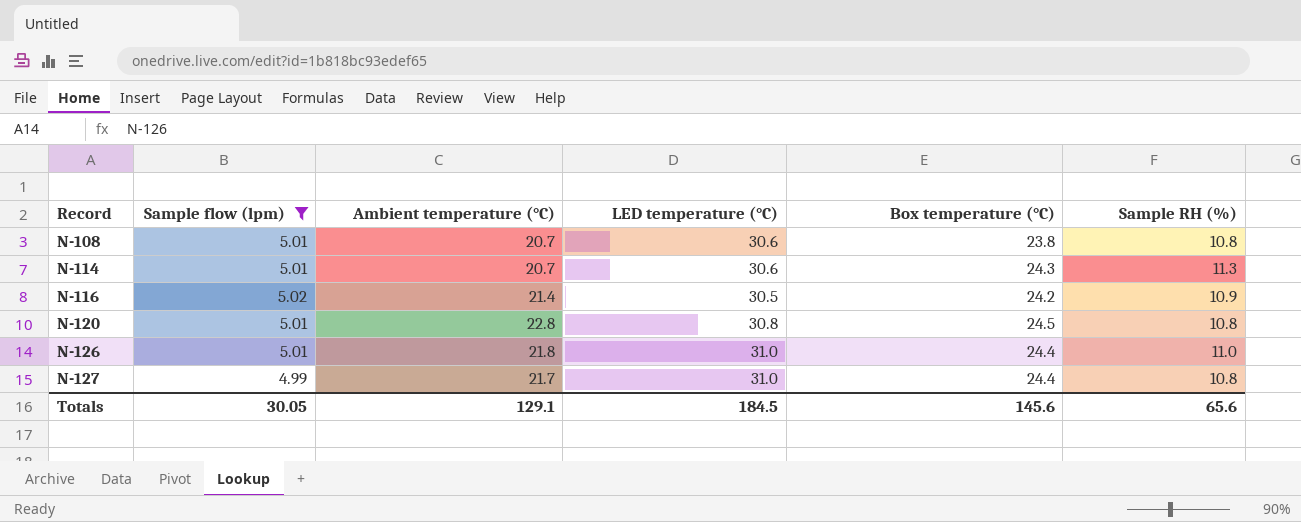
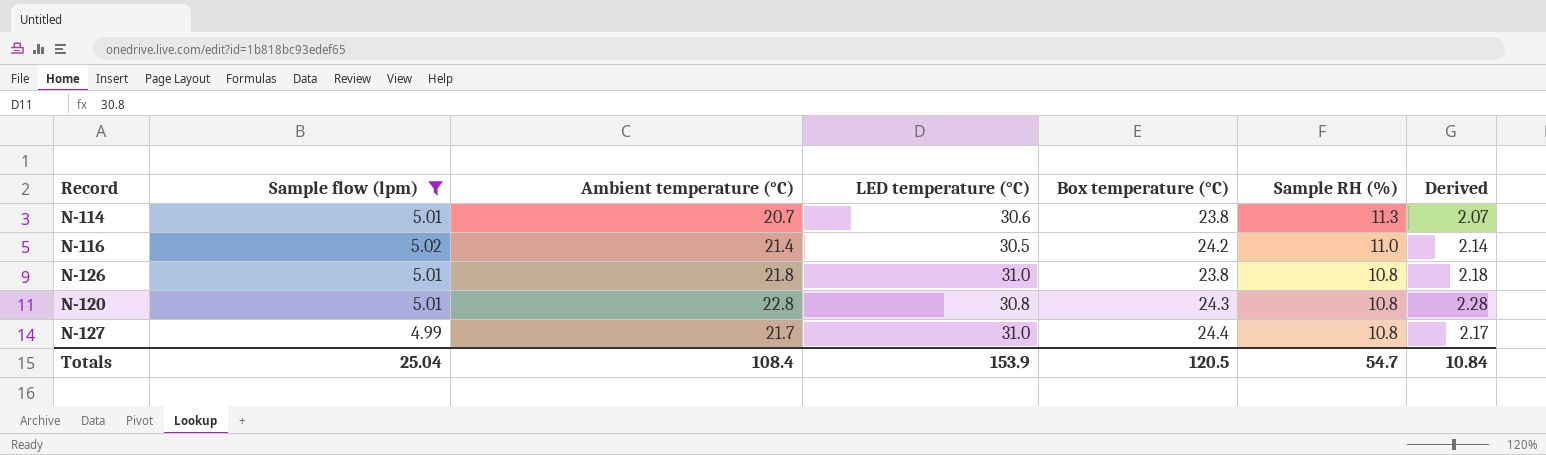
row order: Record ascending -> Sample RH (%) descending
column Derived | formula: none -> [Ambient temperature (°C)] * 0.1
row N-108: 5.01 | 20.7 | 30.6 | 23.8 | 10.8 -> none
N-114 | Box temperature (°C): 24.3 -> 23.8
N-116 | Sample RH (%): 10.9 -> 11.0
N-126 | Box temperature (°C): 24.4 -> 23.8
N-126 | Sample RH (%): 11.0 -> 10.8
N-120 | Box temperature (°C): 24.5 -> 24.3
Totals | Sample flow (lpm): 30.05 -> 25.04
Totals | Ambient temperature (°C): 129.1 -> 108.4
Totals | LED temperature (°C): 184.5 -> 153.9
Totals | Box temperature (°C): 145.6 -> 120.5
Totals | Sample RH (%): 65.6 -> 54.7

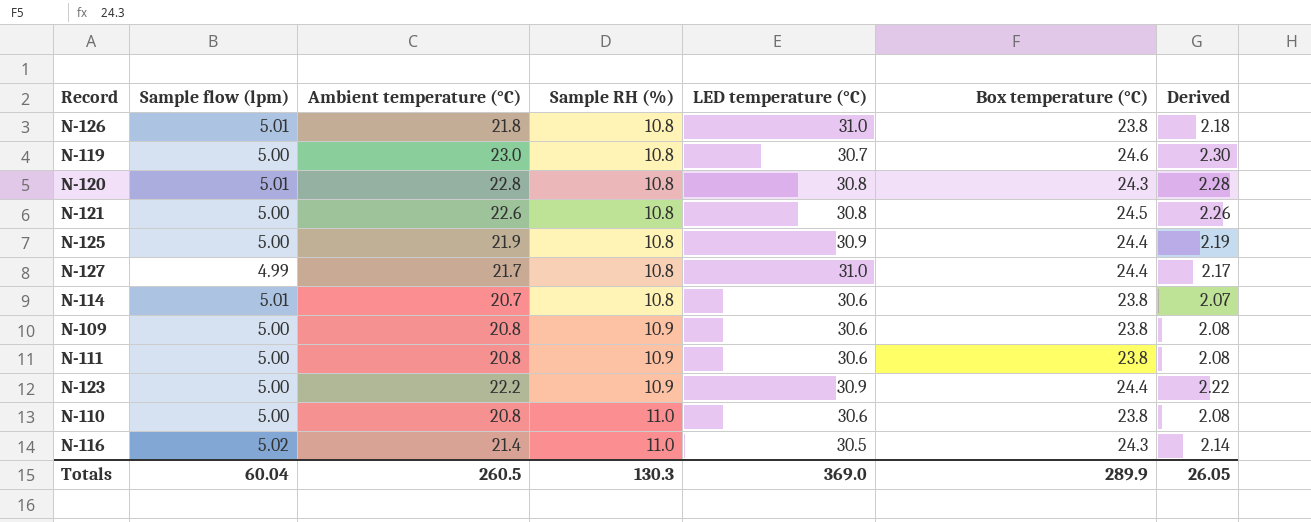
filter: Sample flow (lpm) != 5.00 -> none
row order: Sample RH (%) descending -> Sample RH (%) ascending
column Sample RH (%) | position: 6 -> 4
N-114 | Sample RH (%): 11.3 -> 10.8
N-116 | Box temperature (°C): 24.2 -> 24.3
Totals | Sample flow (lpm): 25.04 -> 60.04
Totals | Ambient temperature (°C): 108.4 -> 260.5
Totals | Sample RH (%): 54.7 -> 130.3
Totals | LED temperature (°C): 153.9 -> 369.0
Totals | Box temperature (°C): 120.5 -> 289.9
Totals | Derived: 10.84 -> 26.05

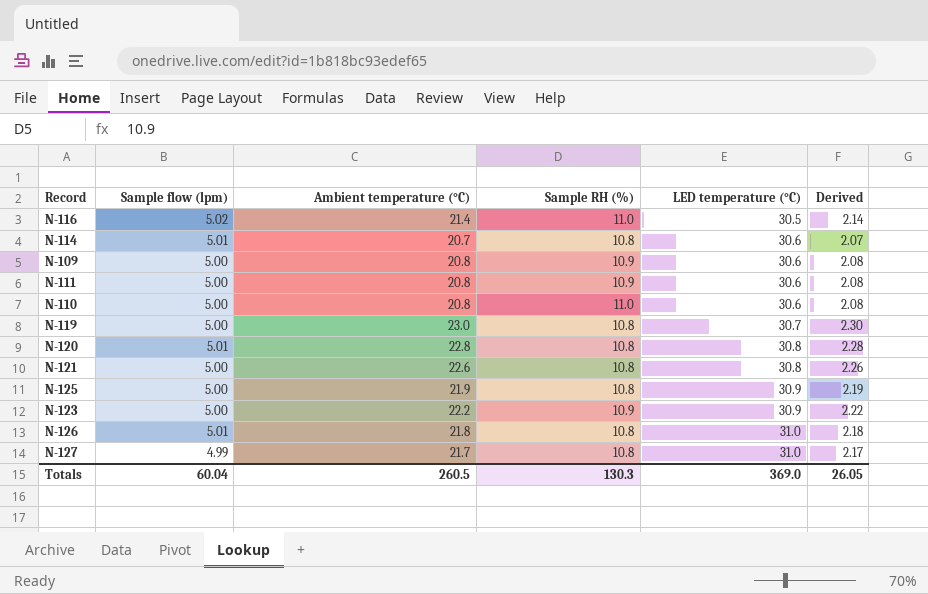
row order: Sample RH (%) ascending -> LED temperature (°C) ascending
column Box temperature (°C) | position: 6 -> none

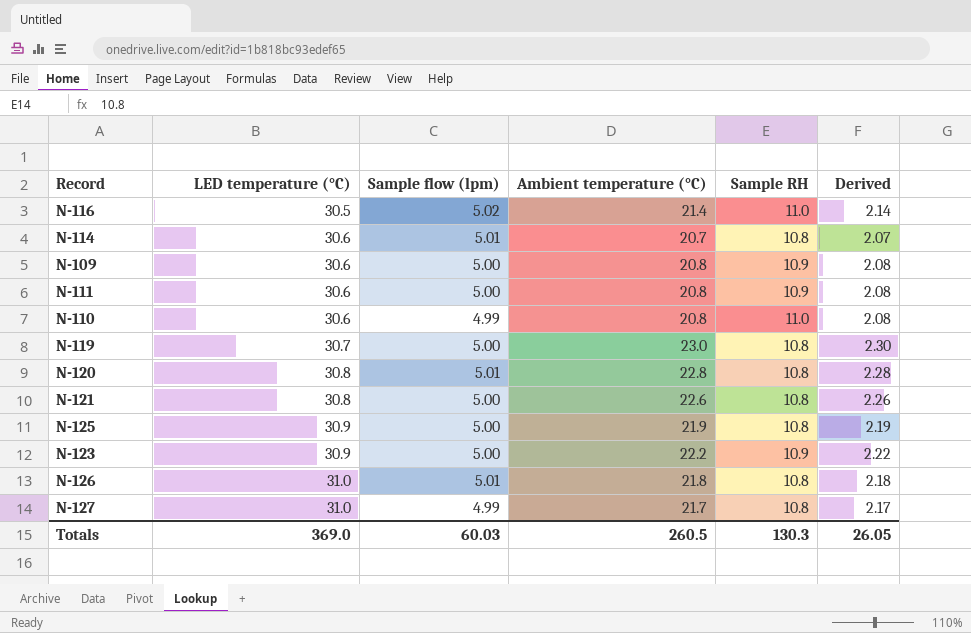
column LED temperature (°C) | position: 5 -> 2
column name: Sample RH (%) -> Sample RH
N-110 | Sample flow (lpm): 5.00 -> 4.99
Totals | Sample flow (lpm): 60.04 -> 60.03

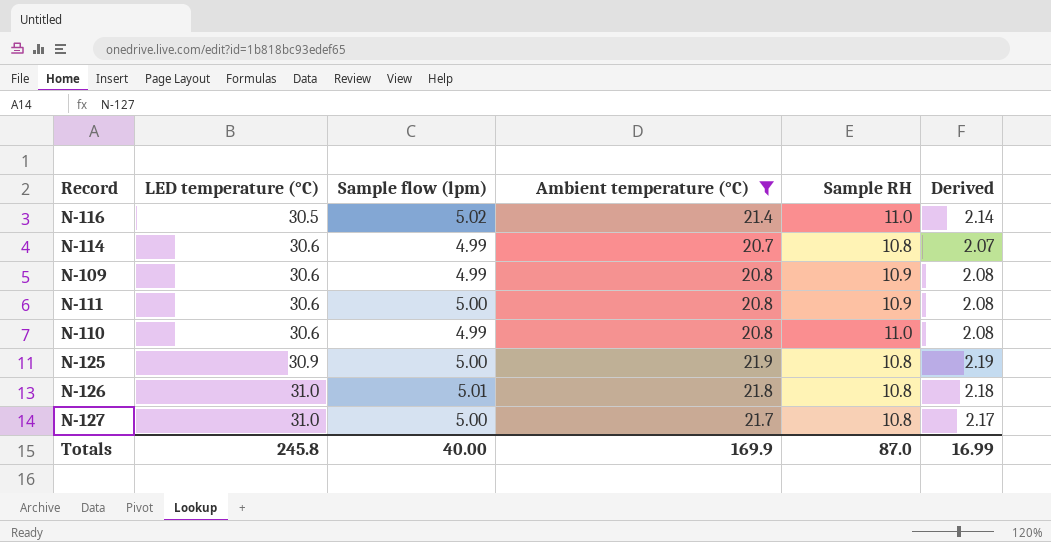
filter: none -> Ambient temperature (°C) <= 21.9
N-114 | Sample flow (lpm): 5.01 -> 4.99
N-109 | Sample flow (lpm): 5.00 -> 4.99
N-127 | Sample flow (lpm): 4.99 -> 5.00
Totals | LED temperature (°C): 369.0 -> 245.8
Totals | Sample flow (lpm): 60.03 -> 40.00
Totals | Ambient temperature (°C): 260.5 -> 169.9
Totals | Sample RH: 130.3 -> 87.0
Totals | Derived: 26.05 -> 16.99

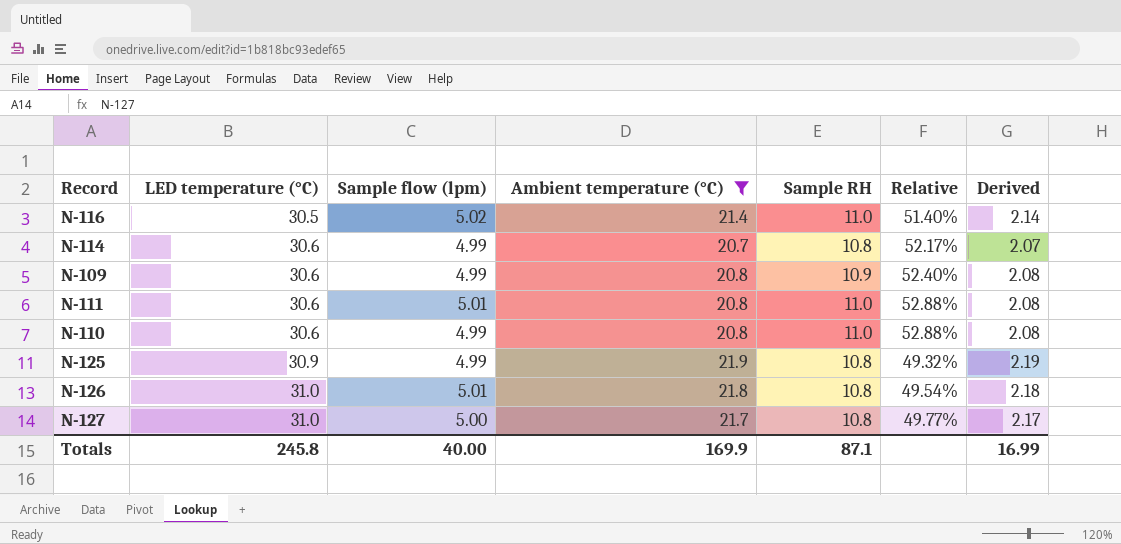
column Relative | formula: none -> [Sample RH] / [Ambient temperature (°C)]
N-111 | Sample flow (lpm): 5.00 -> 5.01
N-111 | Sample RH: 10.9 -> 11.0
N-125 | Sample flow (lpm): 5.00 -> 4.99
Totals | Sample RH: 87.0 -> 87.1

